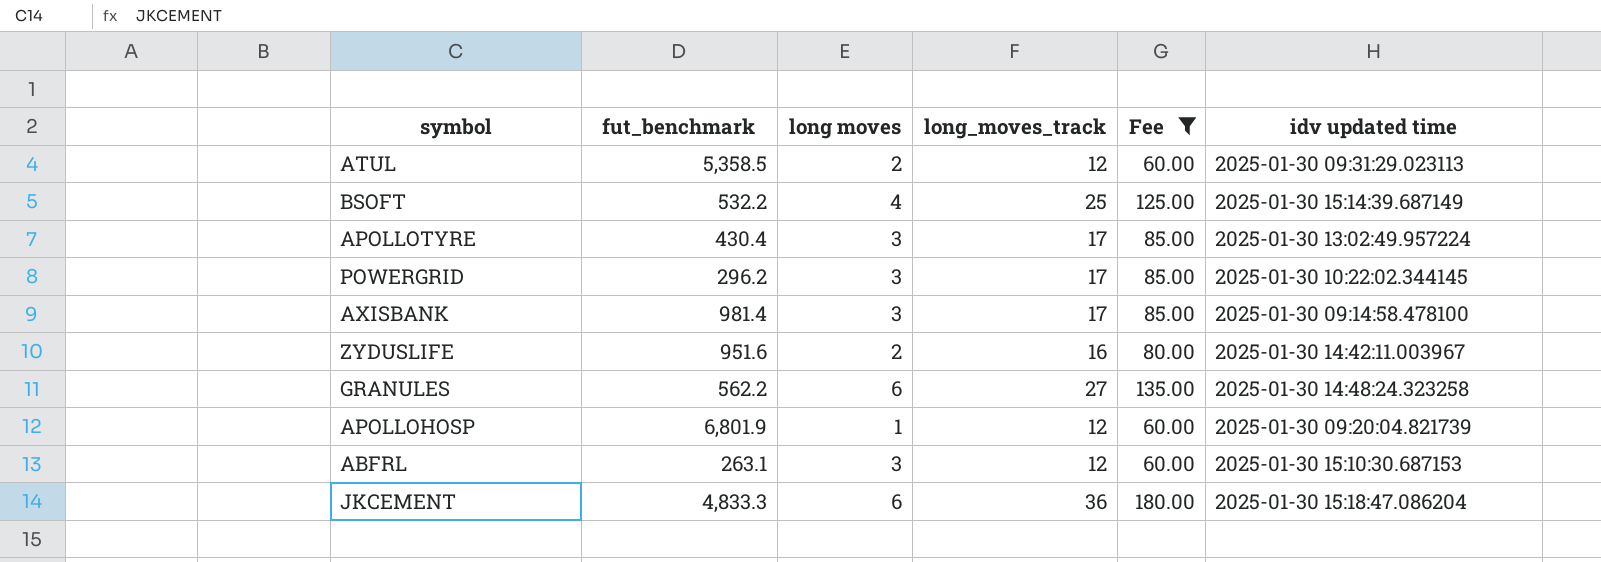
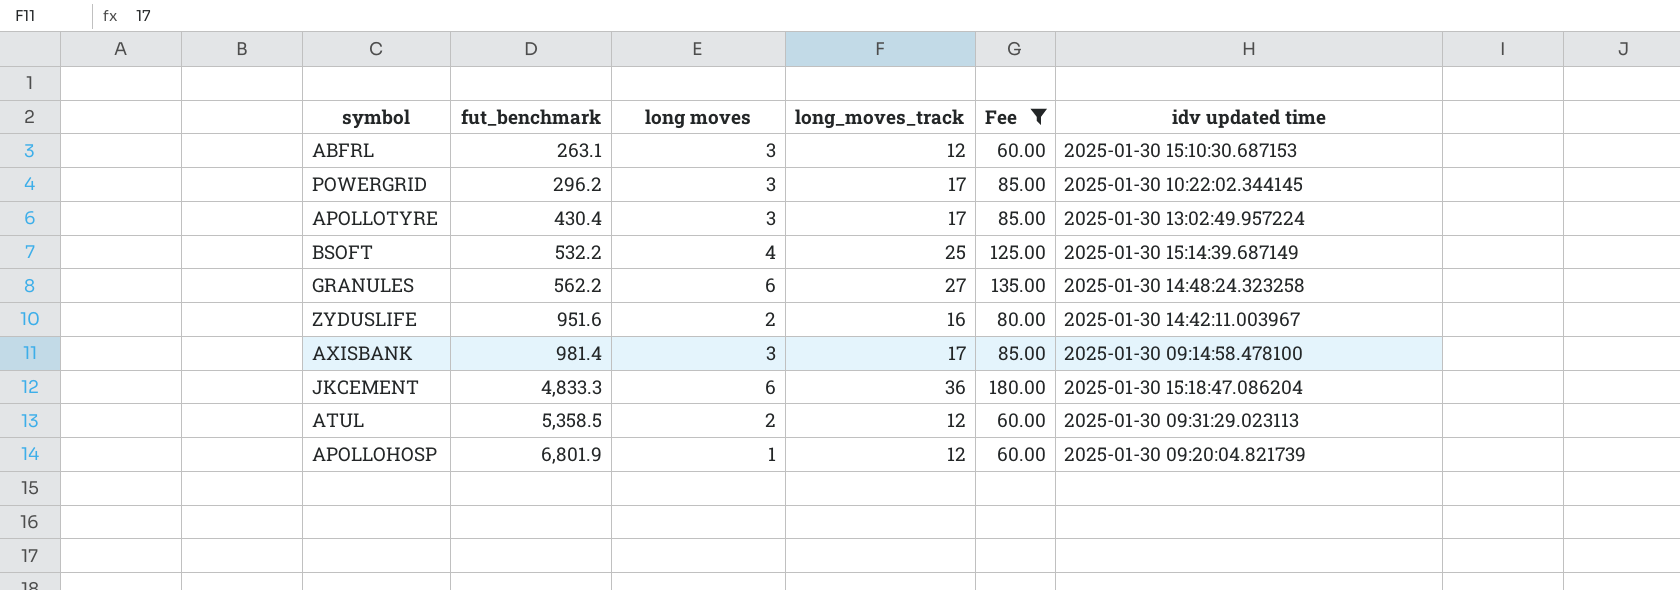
row order: none -> fut_benchmark ascending

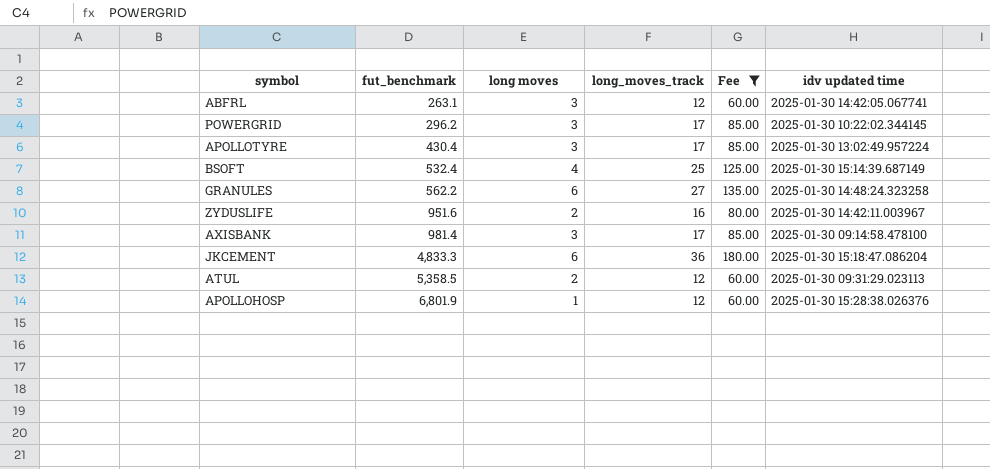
ABFRL | idv updated time: 2025-01-30 15:10:30.687153 -> 2025-01-30 14:42:05.067741
BSOFT | fut_benchmark: 532.2 -> 532.4
APOLLOHOSP | idv updated time: 2025-01-30 09:20:04.821739 -> 2025-01-30 15:28:38.026376

